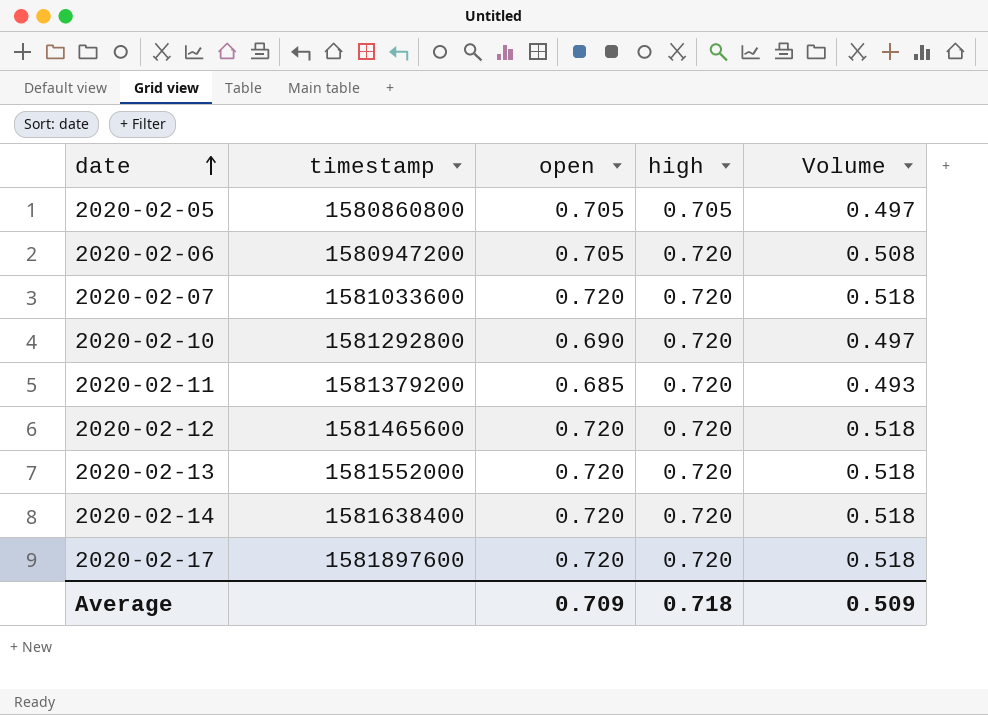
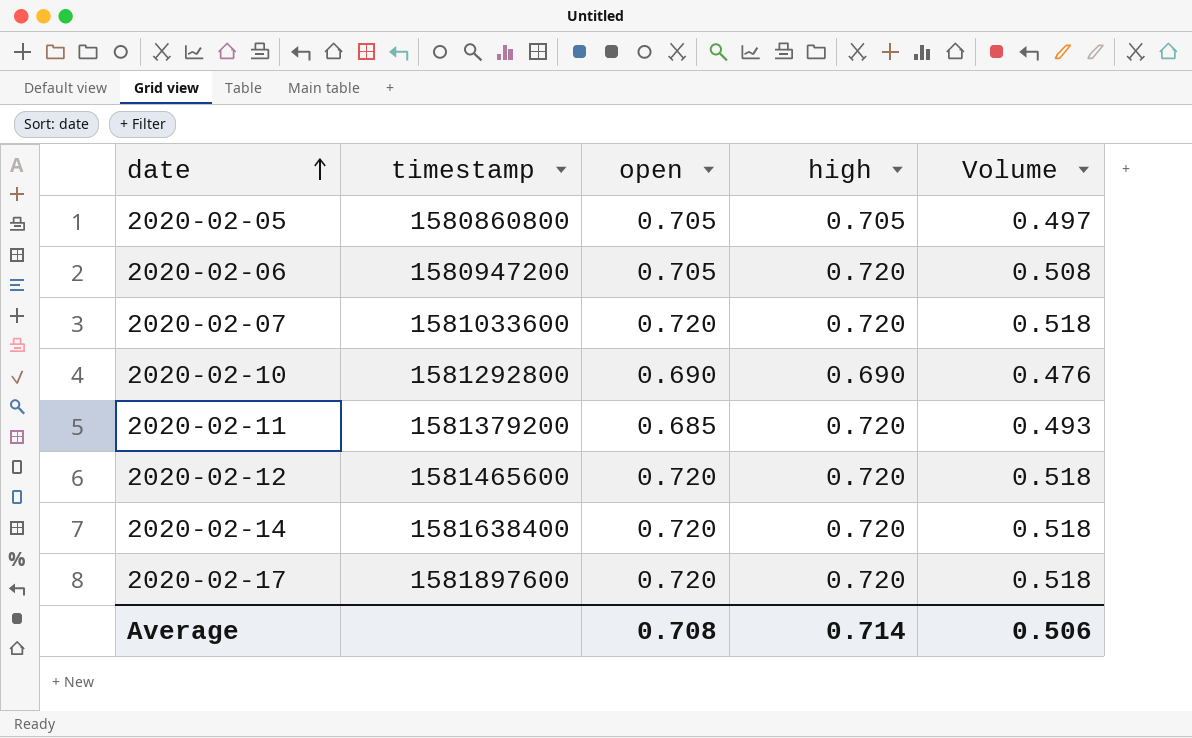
row 2020-02-13: 1581552000 | 0.720 | 0.720 | 0.518 -> none
2020-02-10 | high: 0.720 -> 0.690
2020-02-10 | Volume: 0.497 -> 0.476
Average | open: 0.709 -> 0.708
Average | high: 0.718 -> 0.714
Average | Volume: 0.509 -> 0.506

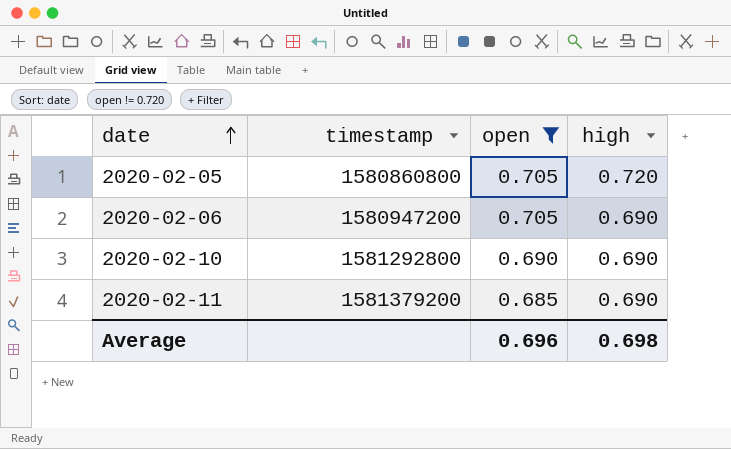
filter: none -> open != 0.720
column Volume | formula: [open] * [high] -> none
2020-02-05 | high: 0.705 -> 0.720
2020-02-06 | high: 0.720 -> 0.690
2020-02-11 | high: 0.720 -> 0.690
Average | open: 0.708 -> 0.696
Average | high: 0.714 -> 0.698

